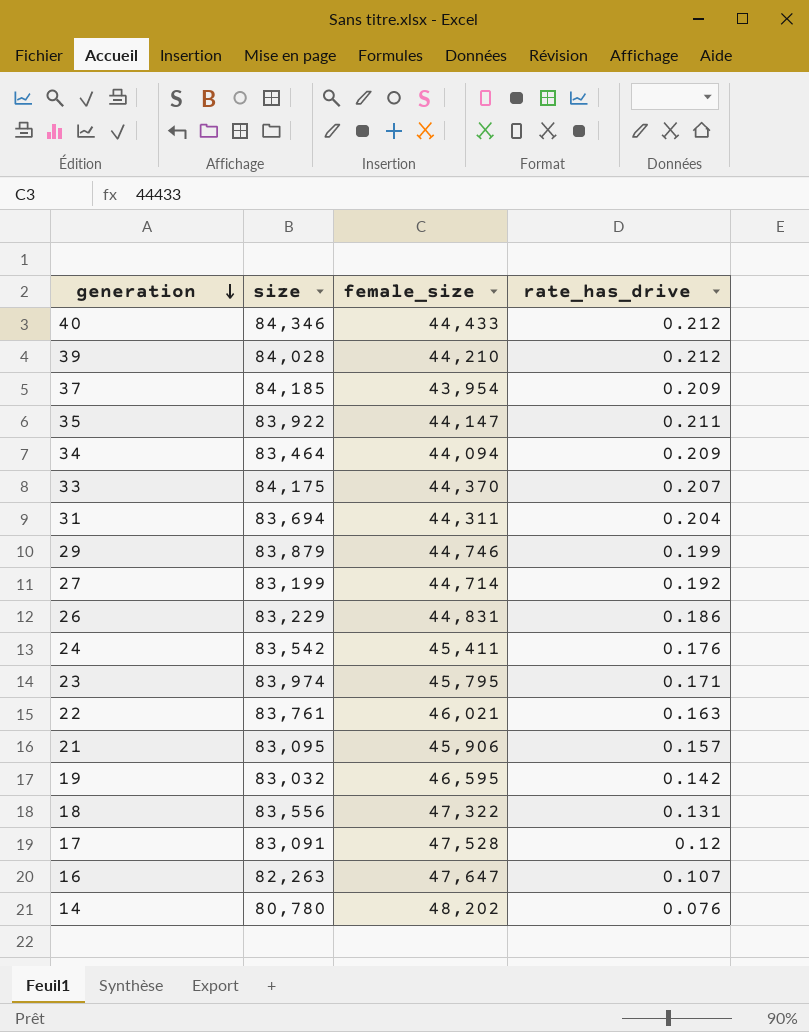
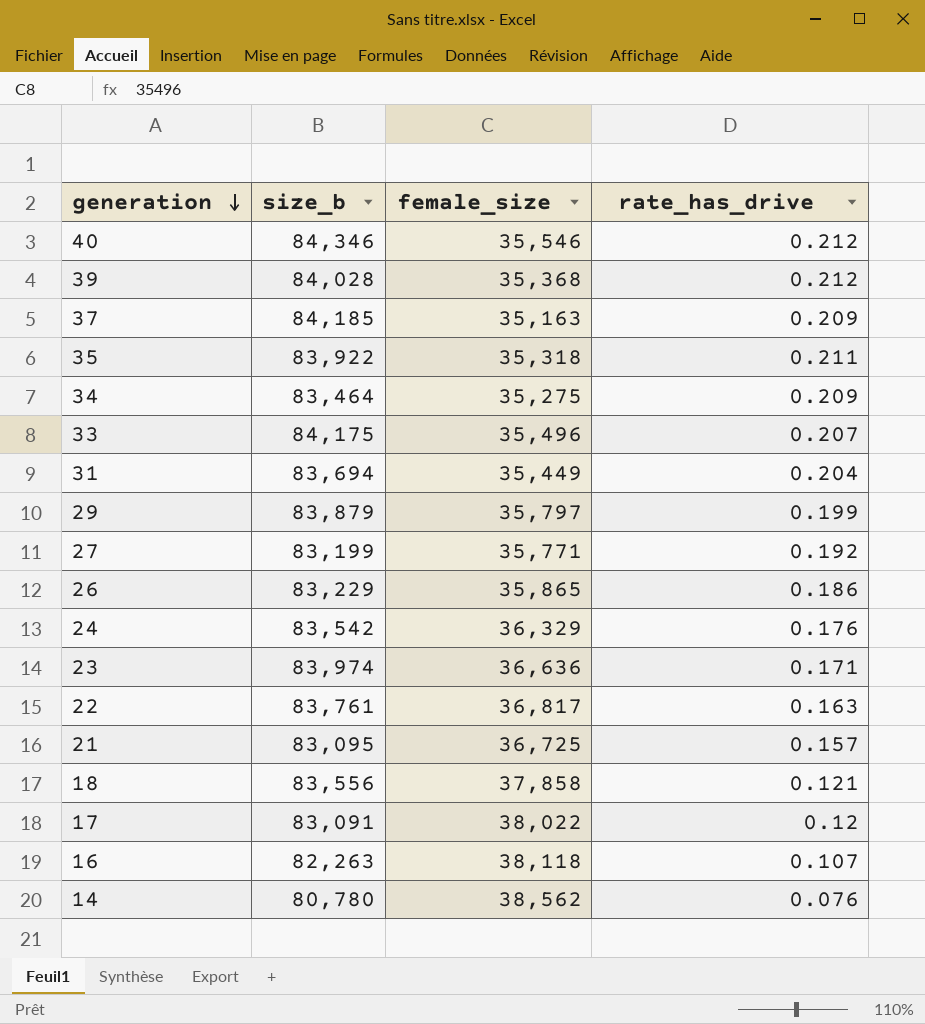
column name: size -> size_b
row 19: 83,032 | 46,595 | 0.142 -> none
40 | female_size: 44,433 -> 35,546
39 | female_size: 44,210 -> 35,368
37 | female_size: 43,954 -> 35,163
35 | female_size: 44,147 -> 35,318
34 | female_size: 44,094 -> 35,275
33 | female_size: 44,370 -> 35,496
31 | female_size: 44,311 -> 35,449
29 | female_size: 44,746 -> 35,797
27 | female_size: 44,714 -> 35,771
26 | female_size: 44,831 -> 35,865
24 | female_size: 45,411 -> 36,329
23 | female_size: 45,795 -> 36,636
22 | female_size: 46,021 -> 36,817
21 | female_size: 45,906 -> 36,725
18 | female_size: 47,322 -> 37,858
18 | rate_has_drive: 0.131 -> 0.121
17 | female_size: 47,528 -> 38,022
16 | female_size: 47,647 -> 38,118
14 | female_size: 48,202 -> 38,562

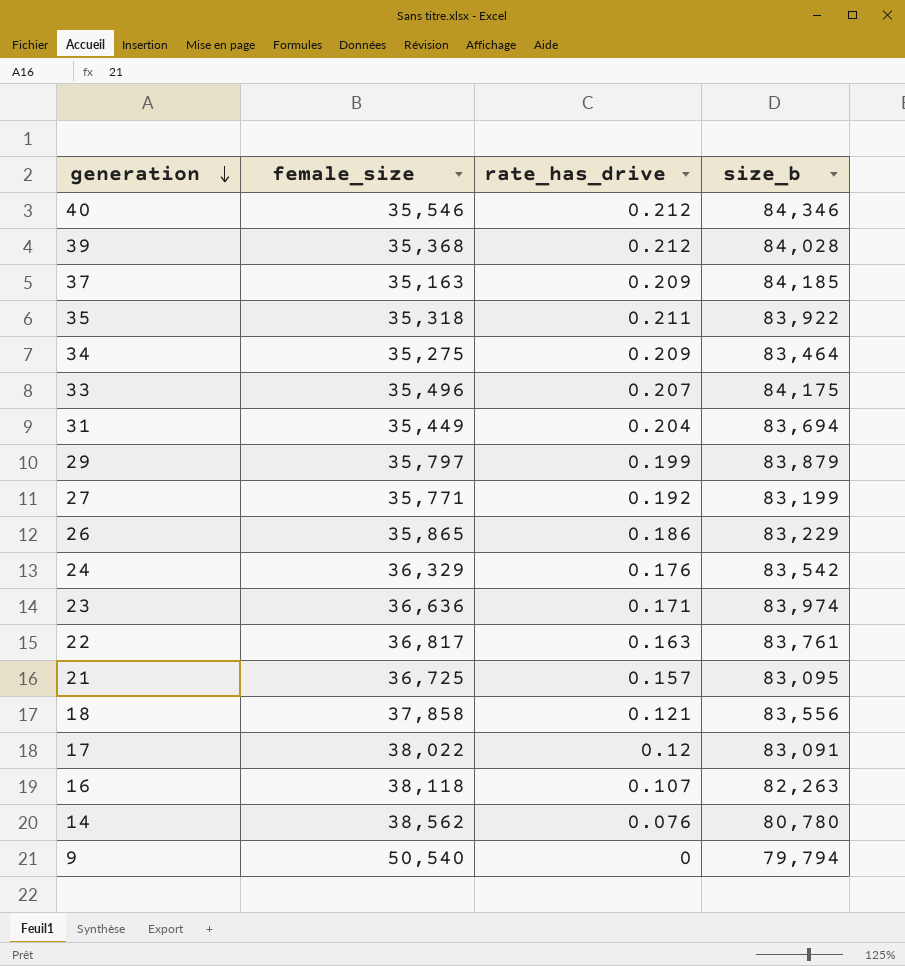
column size_b | position: 2 -> 4
row 9: none -> 50,540 | 0 | 79,794

